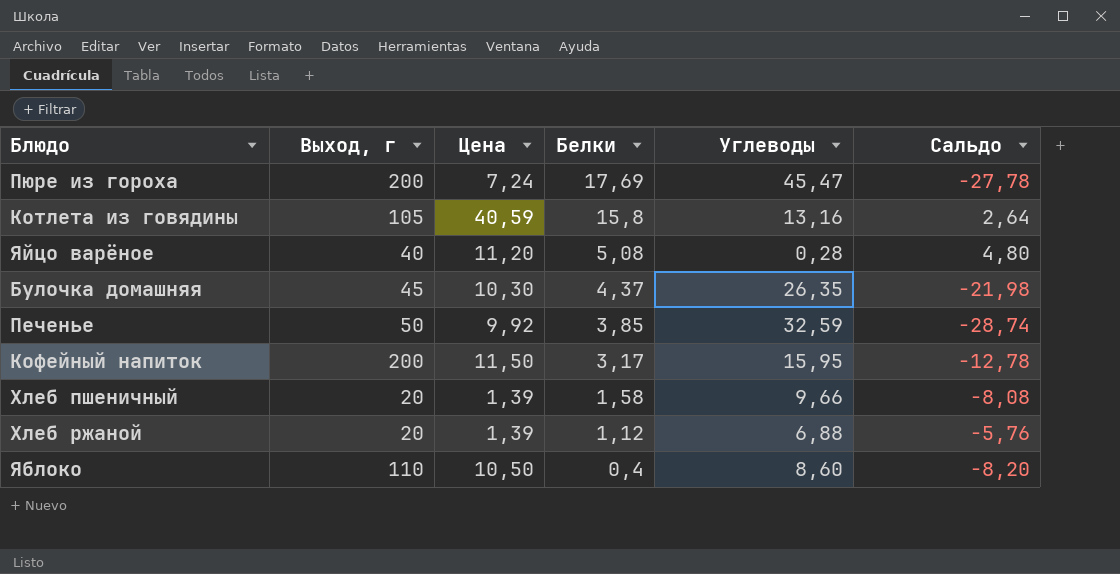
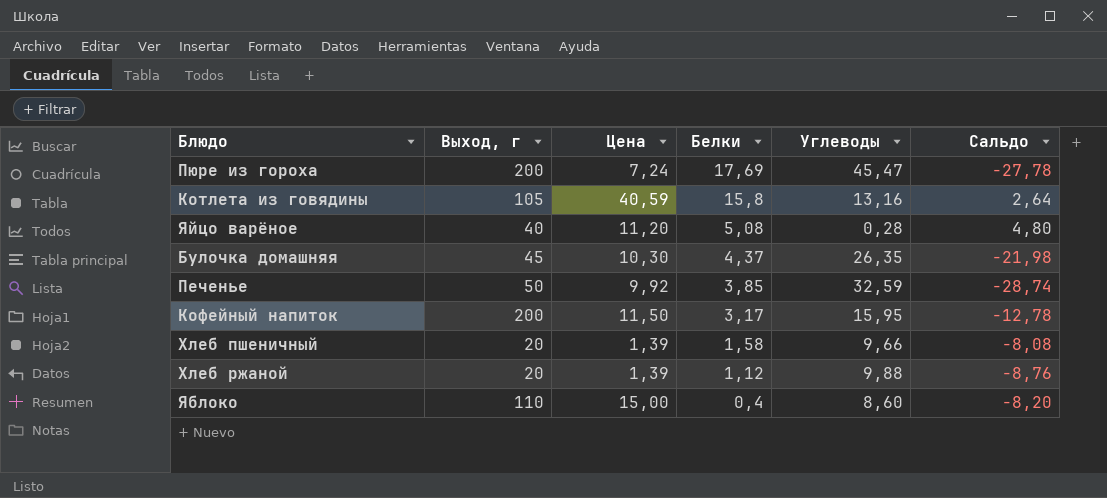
Хлеб ржаной | Углеводы: 6,88 -> 9,88
Хлеб ржаной | Сальдо: -5,76 -> -8,76
Яблоко | Цена: 10,50 -> 15,00

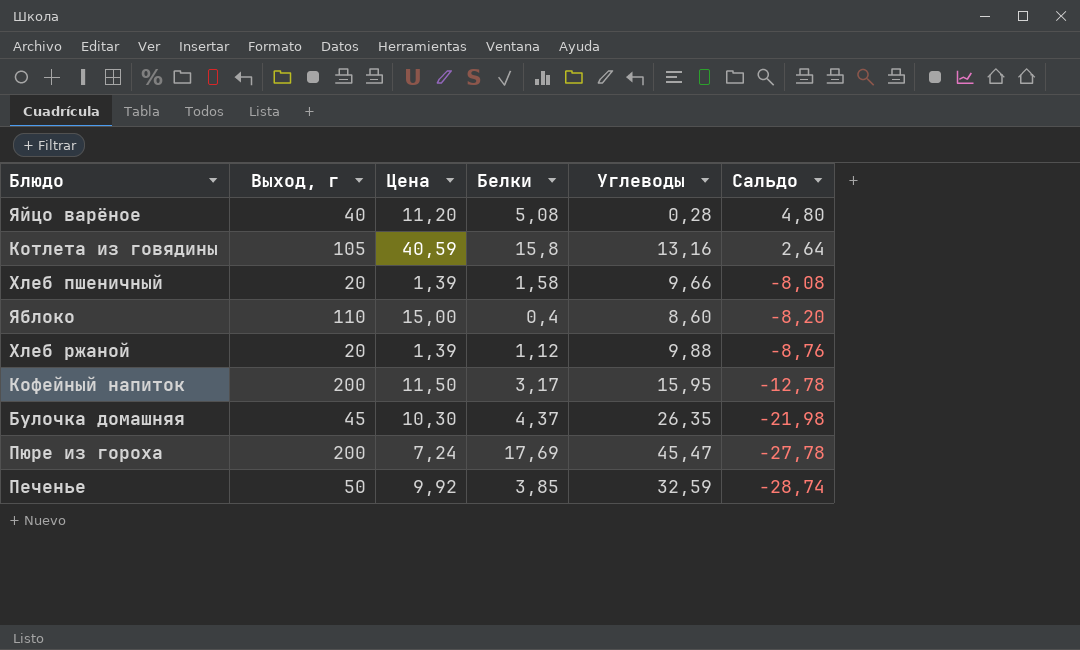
row order: Белки descending -> Сальдо descending

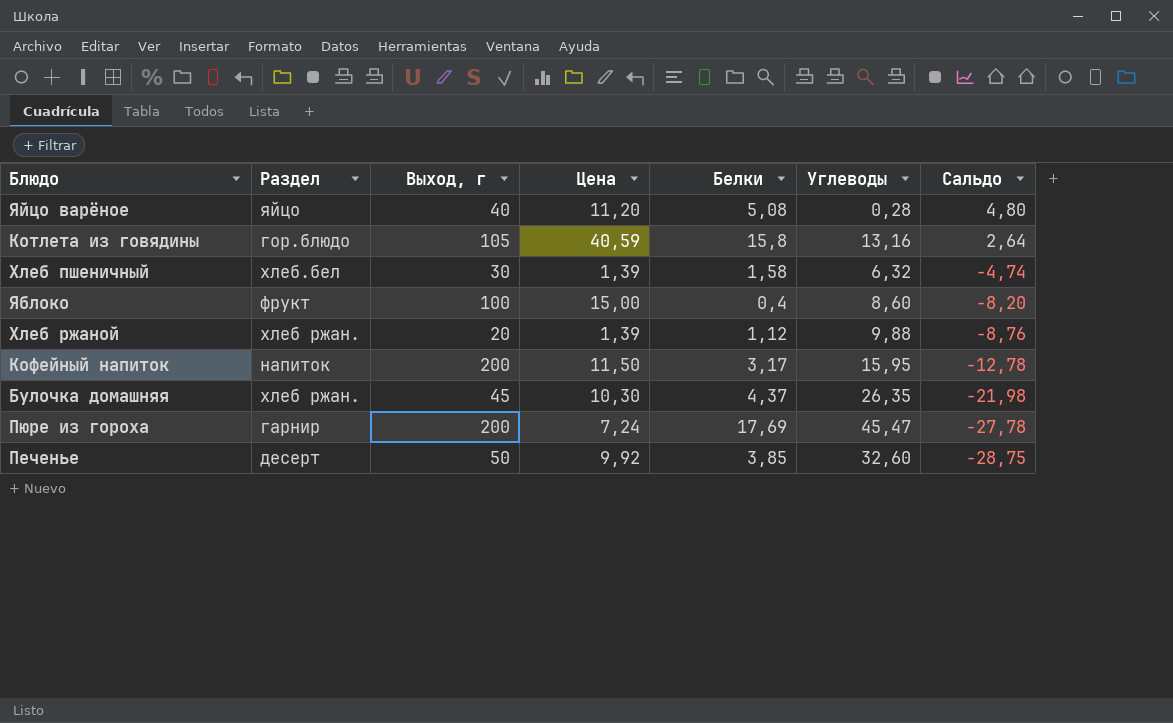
column Раздел | position: none -> 2
Хлеб пшеничный | Выход, г: 20 -> 30
Хлеб пшеничный | Углеводы: 9,66 -> 6,32
Хлеб пшеничный | Сальдо: -8,08 -> -4,74
Яблоко | Выход, г: 110 -> 100
Печенье | Углеводы: 32,59 -> 32,60
Печенье | Сальдо: -28,74 -> -28,75

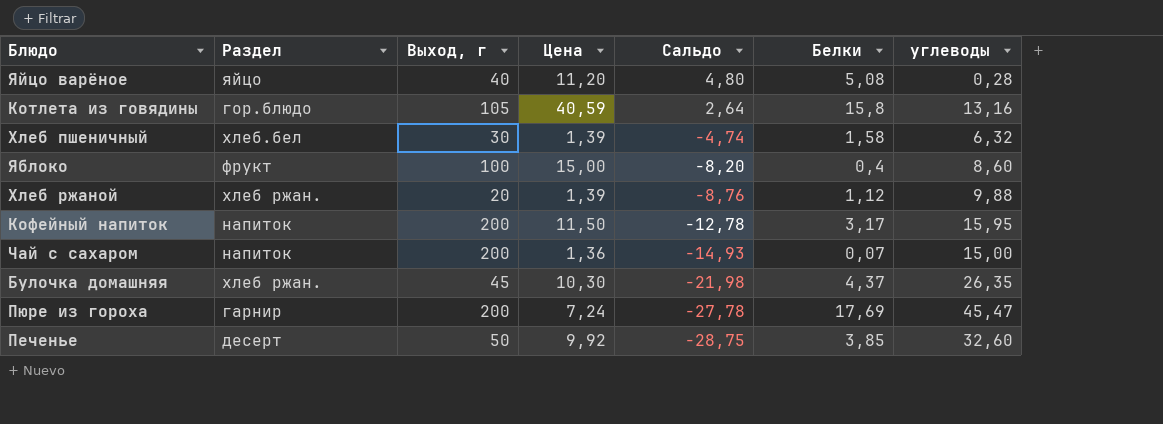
column Сальдо | position: 7 -> 5
column name: Углеводы -> углеводы
row Чай с сахаром: none -> напиток | 200 | 1,36 | -14,93 | 0,07 | 15,00

